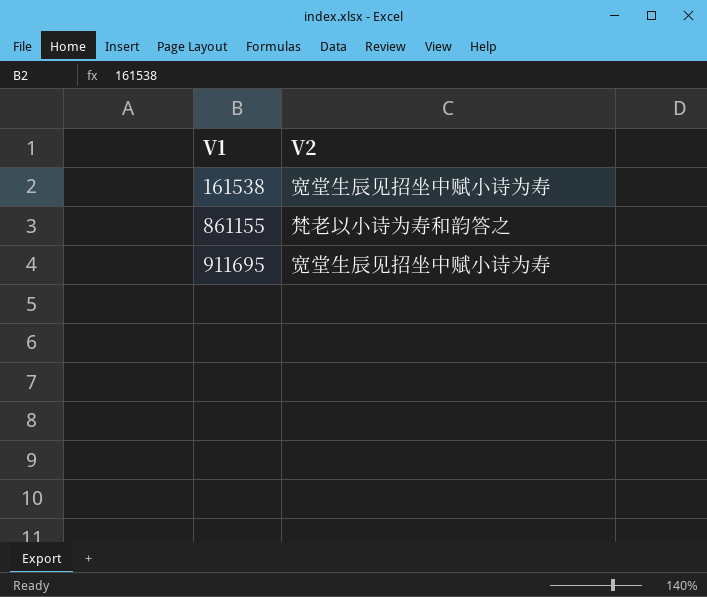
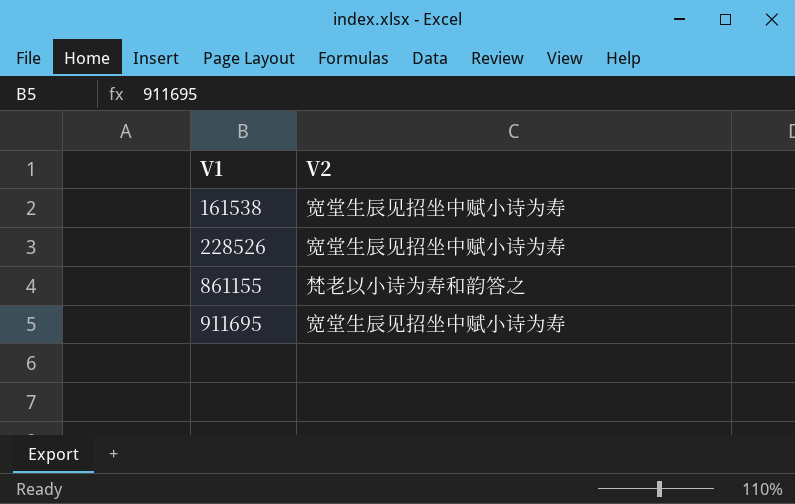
row 228526: none -> 宽堂生辰见招坐中赋小诗为寿

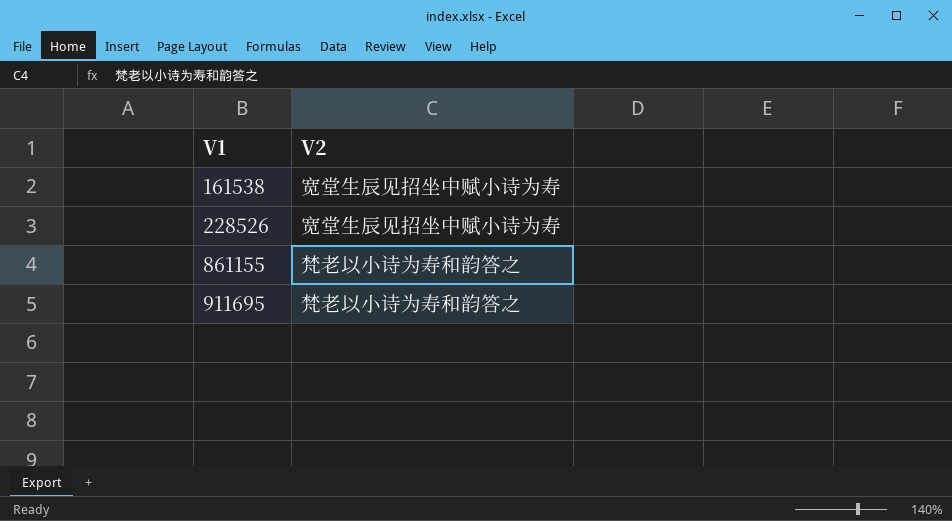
911695 | V2: 宽堂生辰见招坐中赋小诗为寿 -> 梵老以小诗为寿和韵答之

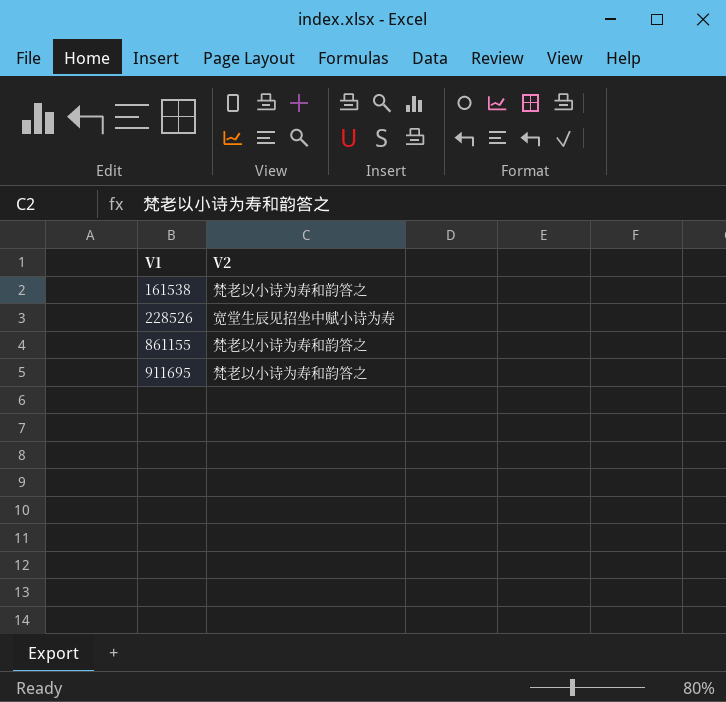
161538 | V2: 宽堂生辰见招坐中赋小诗为寿 -> 梵老以小诗为寿和韵答之

